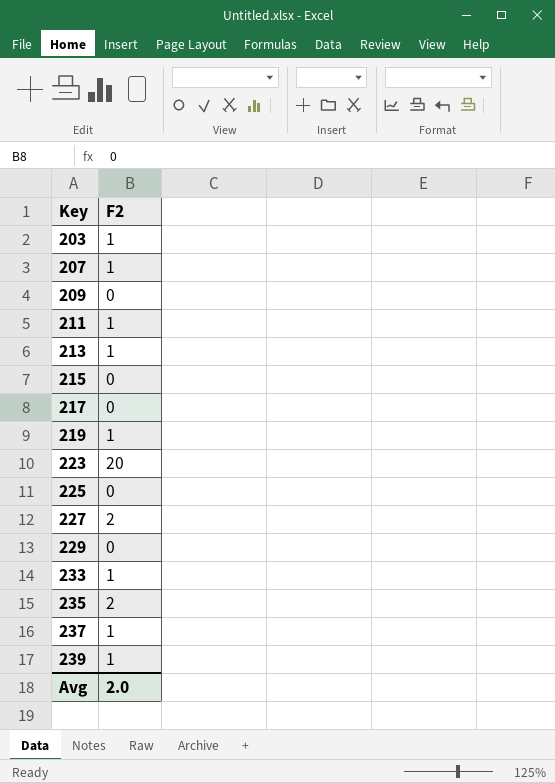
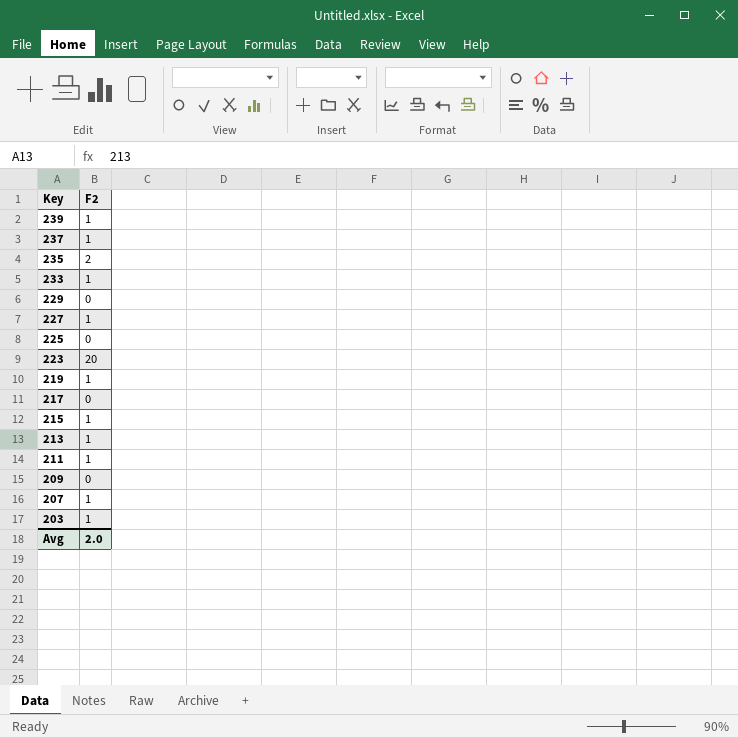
row order: Key ascending -> Key descending
227 | F2: 2 -> 1
215 | F2: 0 -> 1

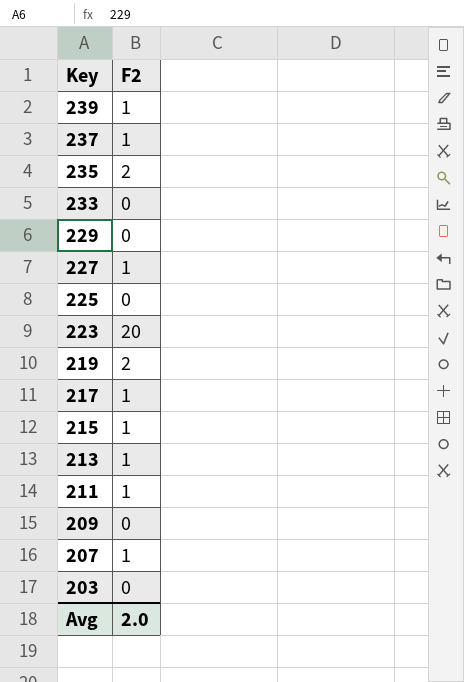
233 | F2: 1 -> 0
219 | F2: 1 -> 2
217 | F2: 0 -> 1
203 | F2: 1 -> 0

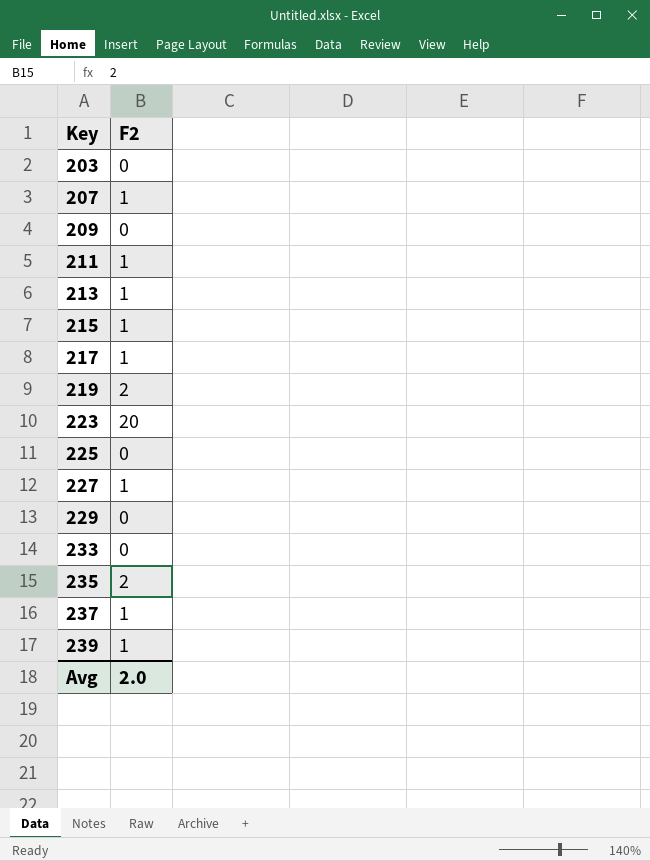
row order: Key descending -> Key ascending

